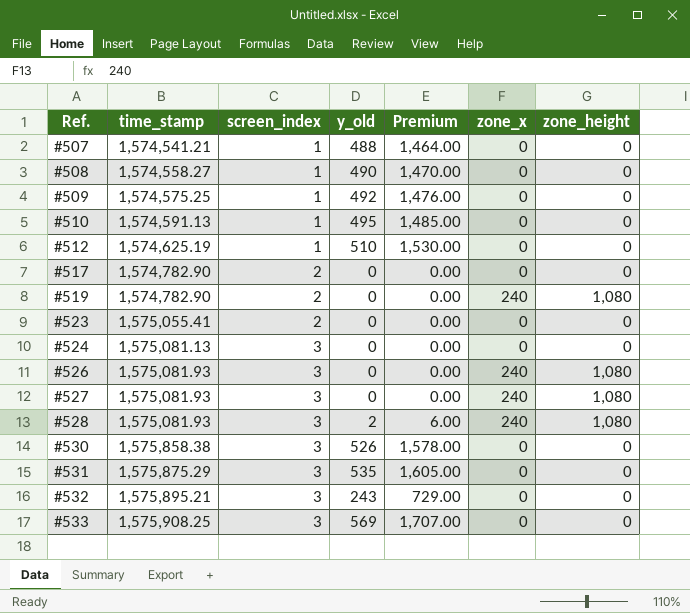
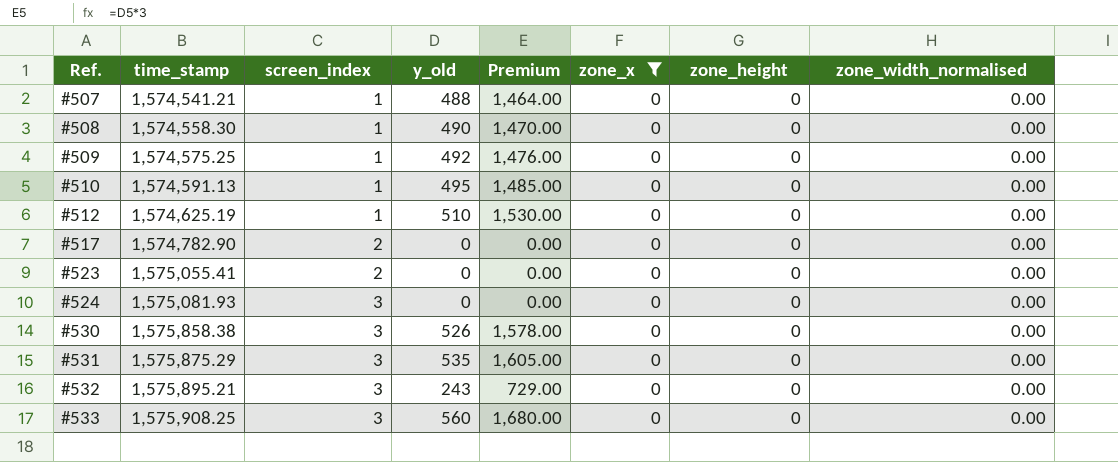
filter: none -> zone_x = 0
column zone_width_normalised | position: none -> 8
#508 | time_stamp: 1,574,558.27 -> 1,574,558.30
#524 | time_stamp: 1,575,081.13 -> 1,575,081.93
#533 | y_old: 569 -> 560
#533 | Premium: 1,707.00 -> 1,680.00

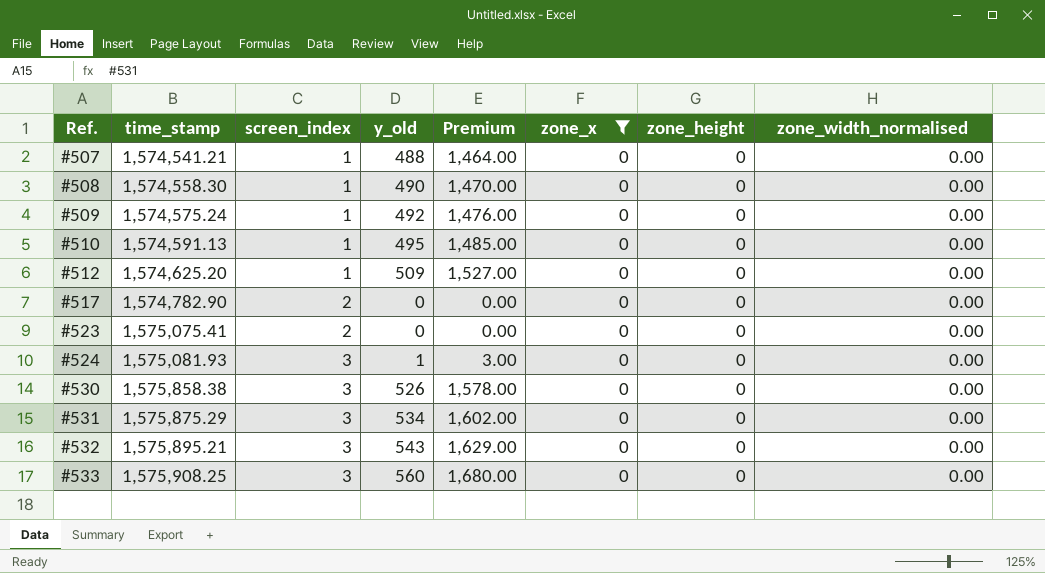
#509 | time_stamp: 1,574,575.25 -> 1,574,575.24
#512 | time_stamp: 1,574,625.19 -> 1,574,625.20
#512 | y_old: 510 -> 509
#512 | Premium: 1,530.00 -> 1,527.00
#523 | time_stamp: 1,575,055.41 -> 1,575,075.41
#524 | y_old: 0 -> 1
#524 | Premium: 0.00 -> 3.00
#531 | y_old: 535 -> 534
#531 | Premium: 1,605.00 -> 1,602.00
#532 | y_old: 243 -> 543
#532 | Premium: 729.00 -> 1,629.00

